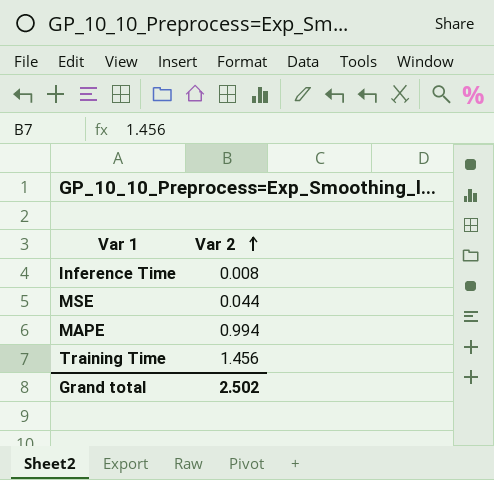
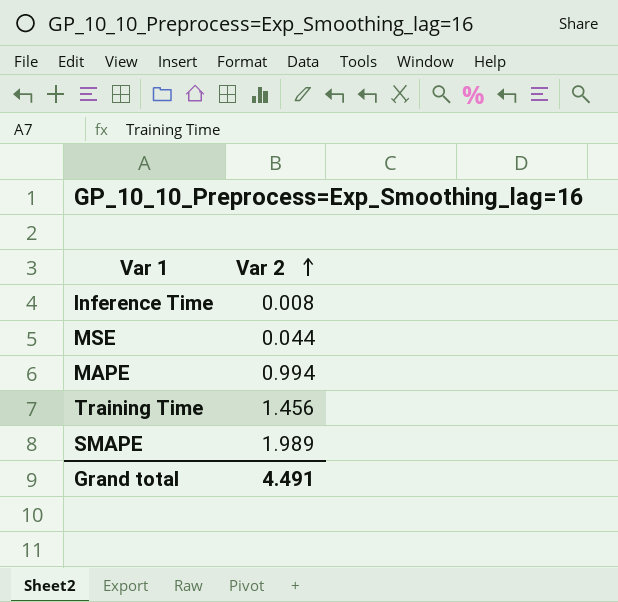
row SMAPE: none -> 1.989
Grand total | Var 2: 2.502 -> 4.491

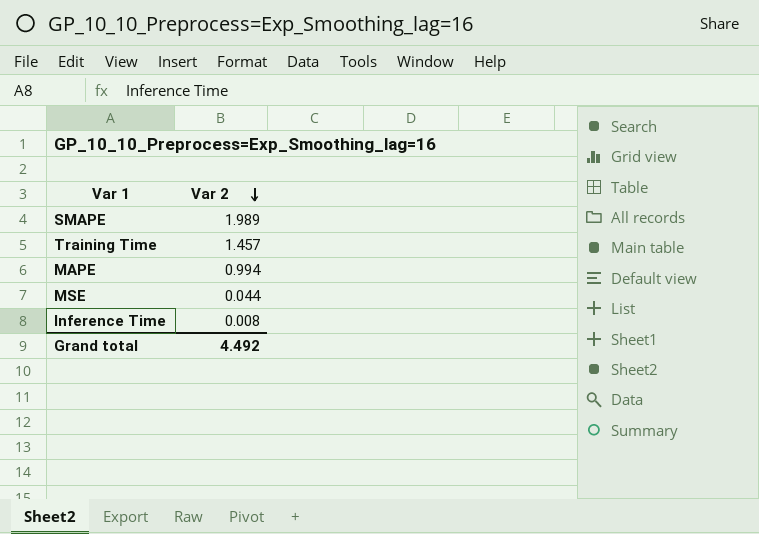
row order: Var 2 ascending -> Var 2 descending
Training Time | Var 2: 1.456 -> 1.457
Grand total | Var 2: 4.491 -> 4.492

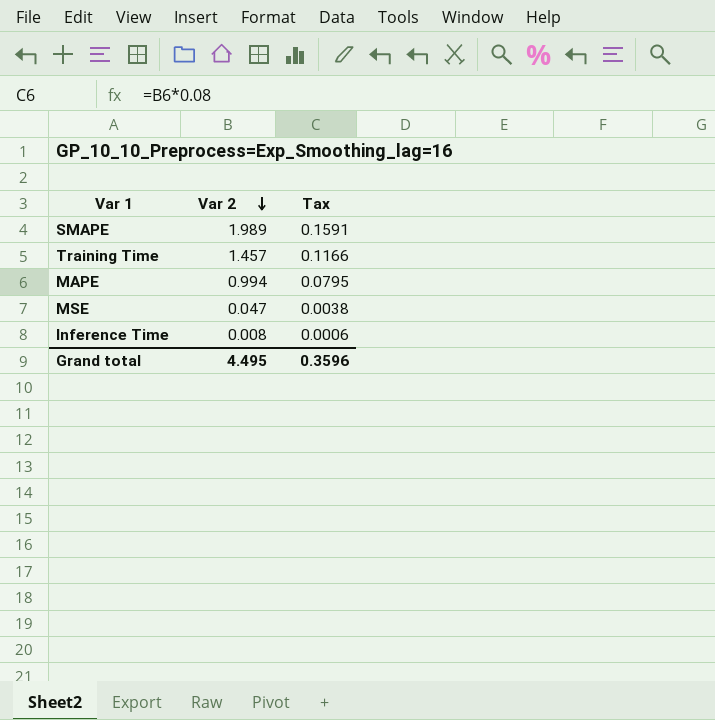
column Tax | formula: none -> [Var 2] * 0.08
MSE | Var 2: 0.044 -> 0.047
Grand total | Var 2: 4.492 -> 4.495

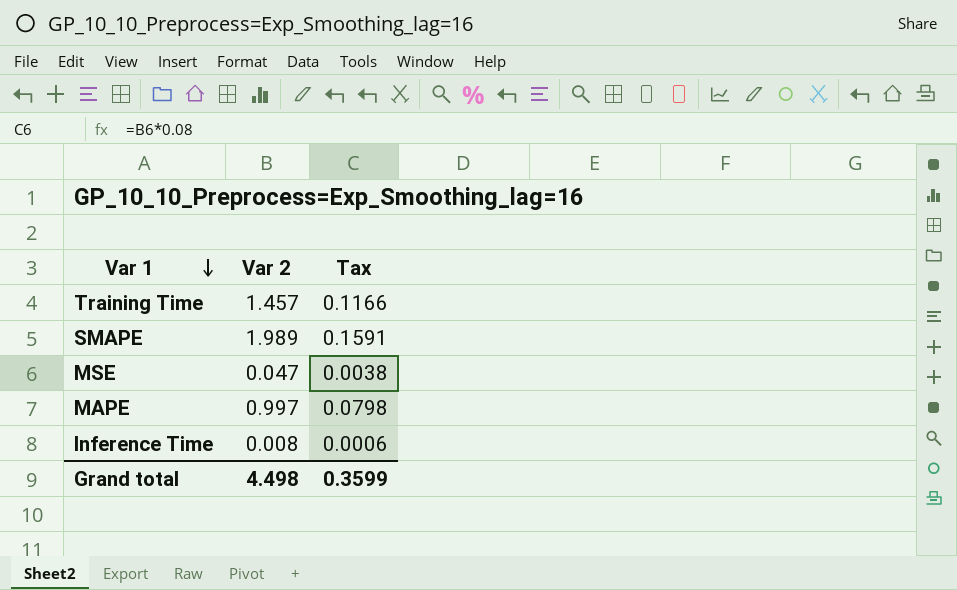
row order: Var 2 descending -> Var 1 descending
MAPE | Var 2: 0.994 -> 0.997
MAPE | Tax: 0.0795 -> 0.0798
Grand total | Var 2: 4.495 -> 4.498
Grand total | Tax: 0.3596 -> 0.3599

